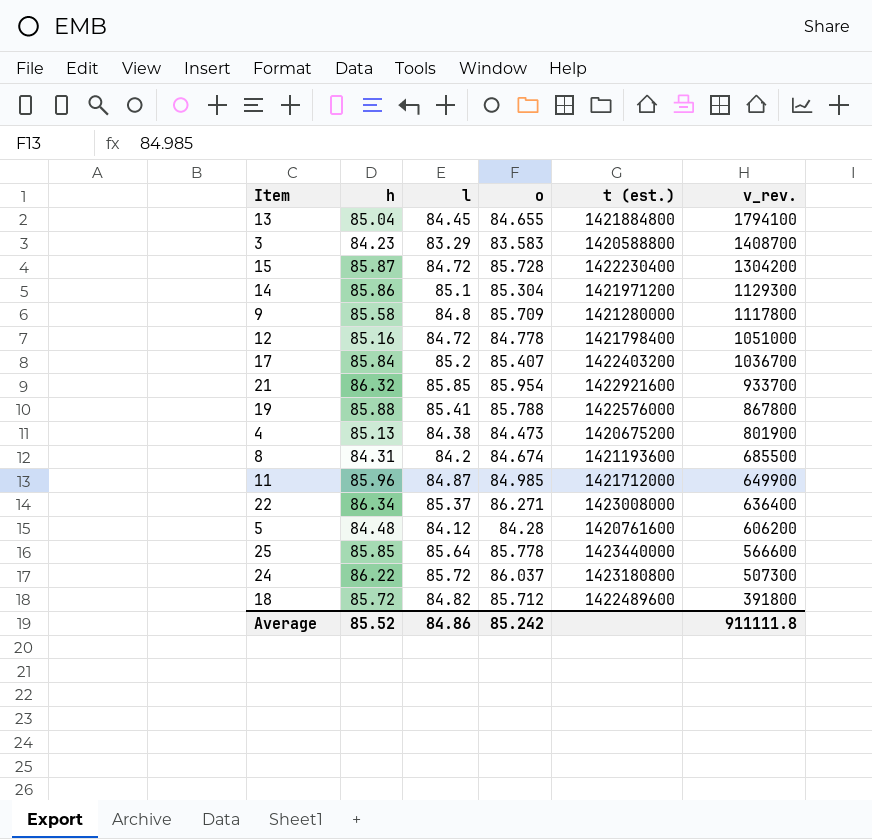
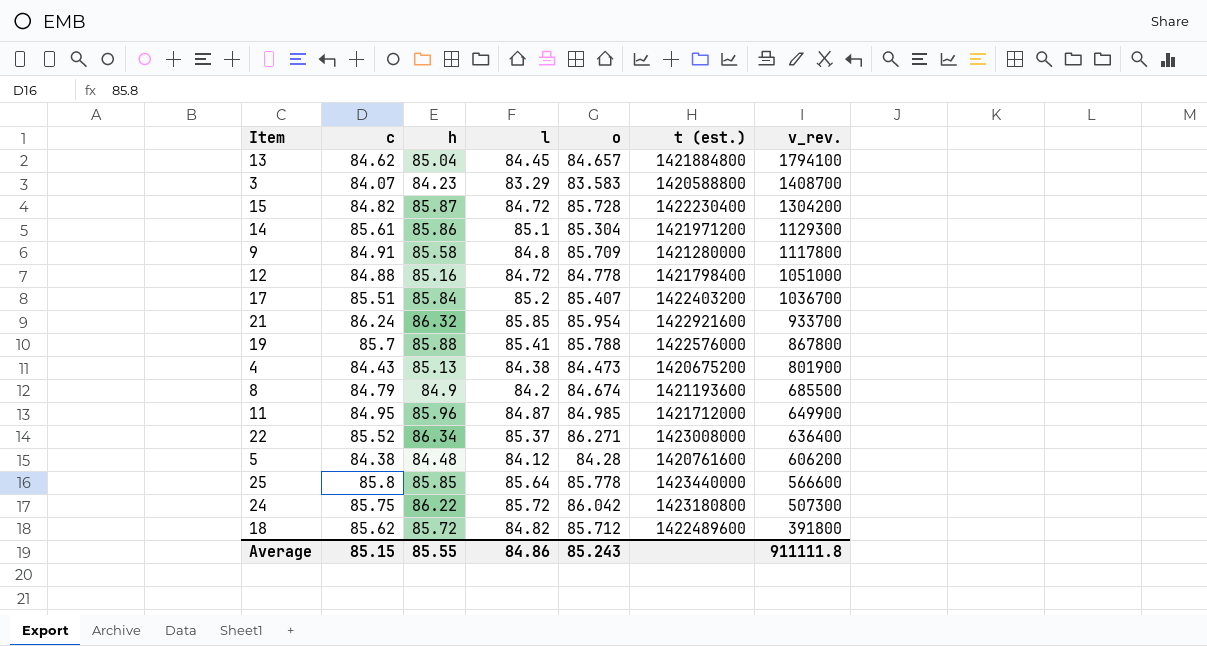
column c | position: none -> 2
13 | o: 84.655 -> 84.657
8 | h: 84.31 -> 84.9
24 | o: 86.037 -> 86.042
Average | h: 85.52 -> 85.55
Average | o: 85.242 -> 85.243

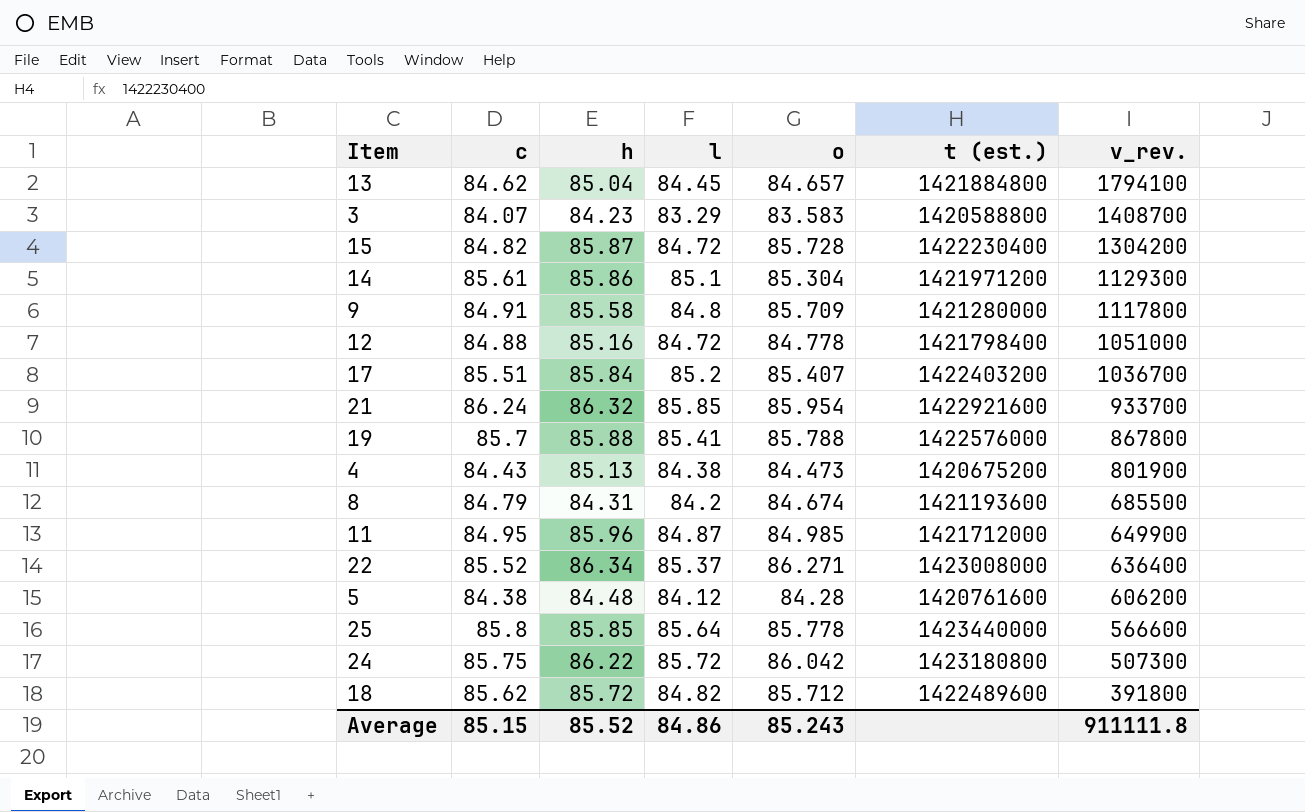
8 | h: 84.9 -> 84.31
Average | h: 85.55 -> 85.52

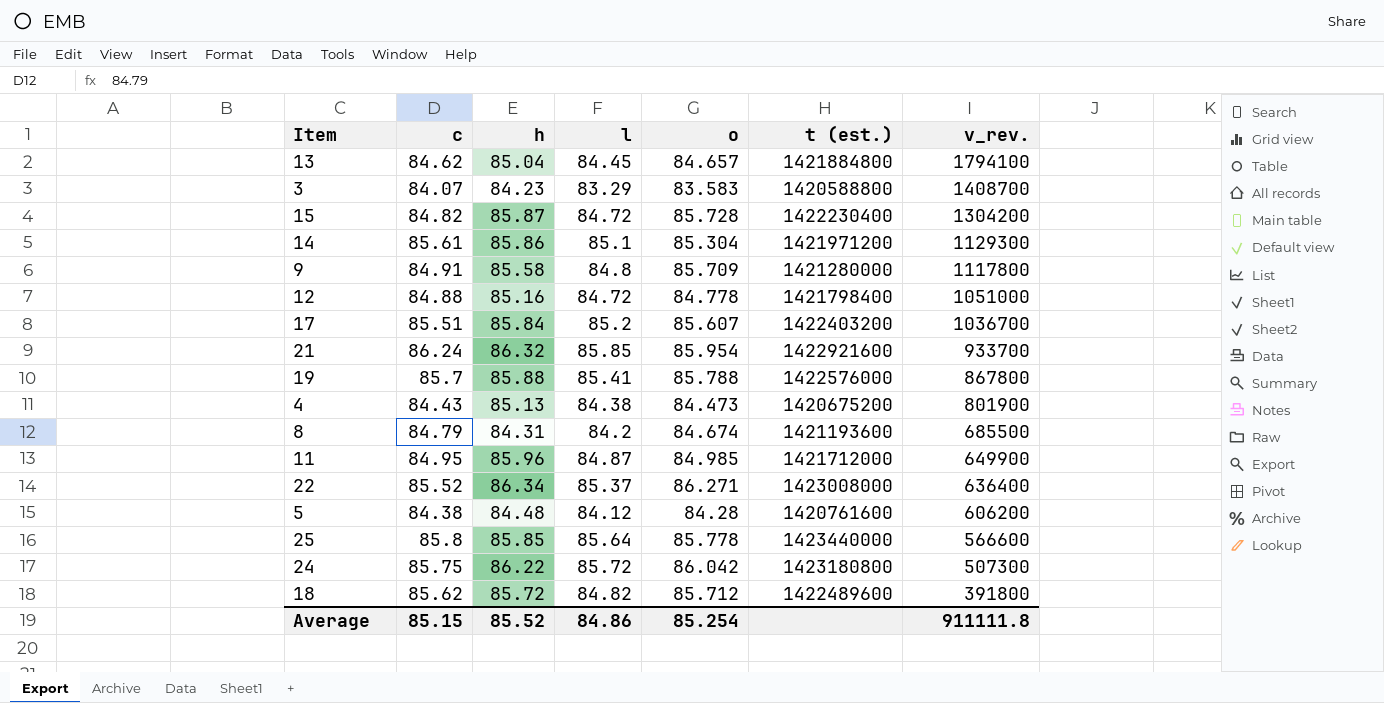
17 | o: 85.407 -> 85.607
Average | o: 85.243 -> 85.254

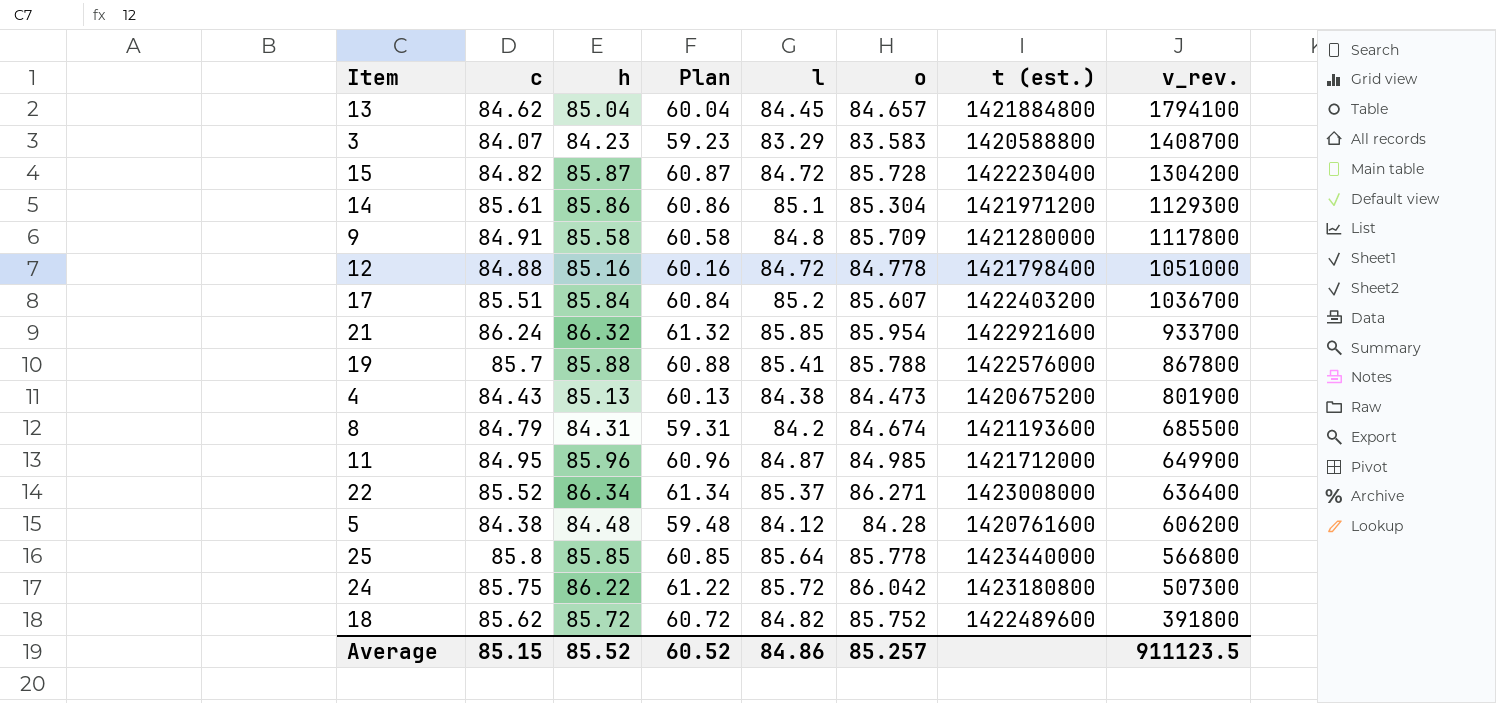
column Plan | formula: none -> [h] - 25
25 | v_rev.: 566600 -> 566800
18 | o: 85.712 -> 85.752
Average | o: 85.254 -> 85.257
Average | v_rev.: 911111.8 -> 911123.5

